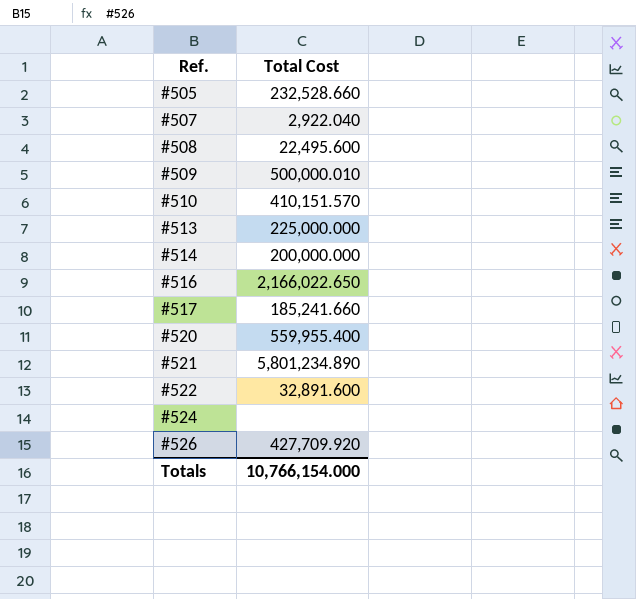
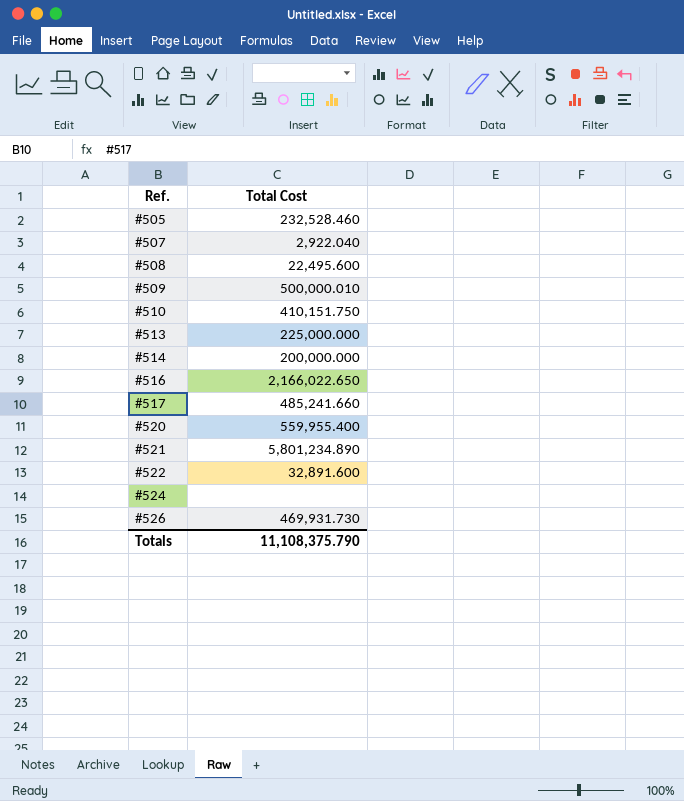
#505 | Total Cost: 232,528.660 -> 232,528.460
#510 | Total Cost: 410,151.570 -> 410,151.750
#517 | Total Cost: 185,241.660 -> 485,241.660
#526 | Total Cost: 427,709.920 -> 469,931.730
Totals | Total Cost: 10,766,154.000 -> 11,108,375.790

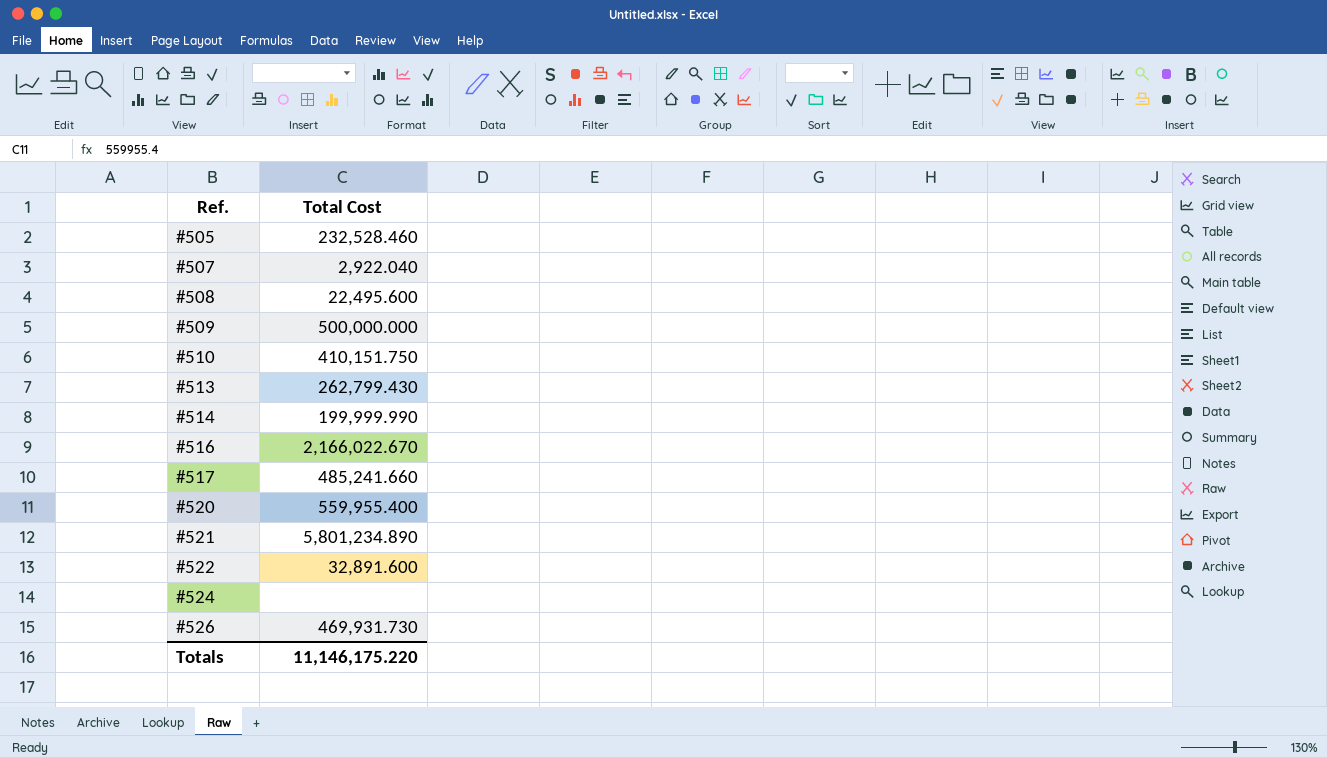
#509 | Total Cost: 500,000.010 -> 500,000.000
#513 | Total Cost: 225,000.000 -> 262,799.430
#514 | Total Cost: 200,000.000 -> 199,999.990
#516 | Total Cost: 2,166,022.650 -> 2,166,022.670
Totals | Total Cost: 11,108,375.790 -> 11,146,175.220

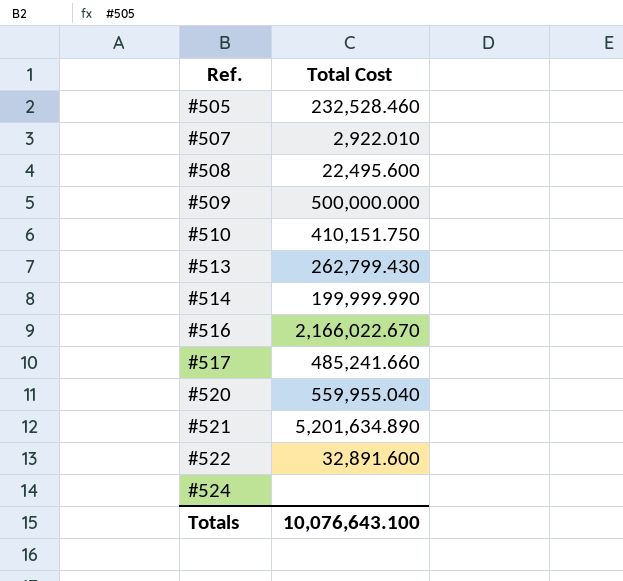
row #526: 469,931.730 -> none
#507 | Total Cost: 2,922.040 -> 2,922.010
#520 | Total Cost: 559,955.400 -> 559,955.040
#521 | Total Cost: 5,801,234.890 -> 5,201,634.890
Totals | Total Cost: 11,146,175.220 -> 10,076,643.100

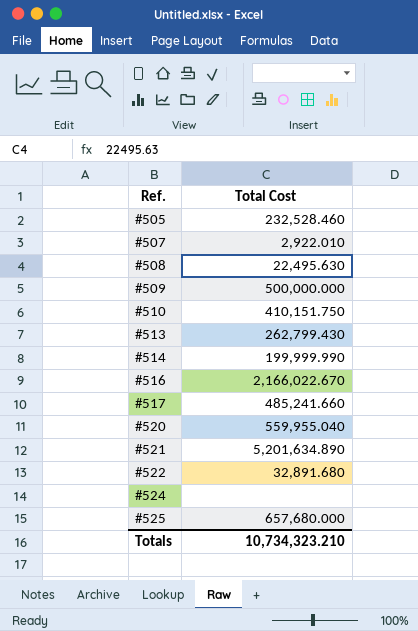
#508 | Total Cost: 22,495.600 -> 22,495.630
#522 | Total Cost: 32,891.600 -> 32,891.680
row #525: none -> 657,680.000
Totals | Total Cost: 10,076,643.100 -> 10,734,323.210

